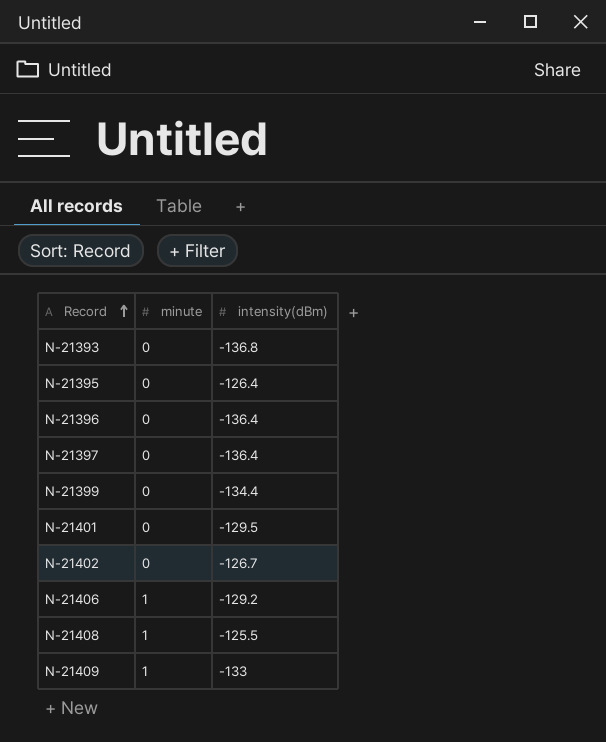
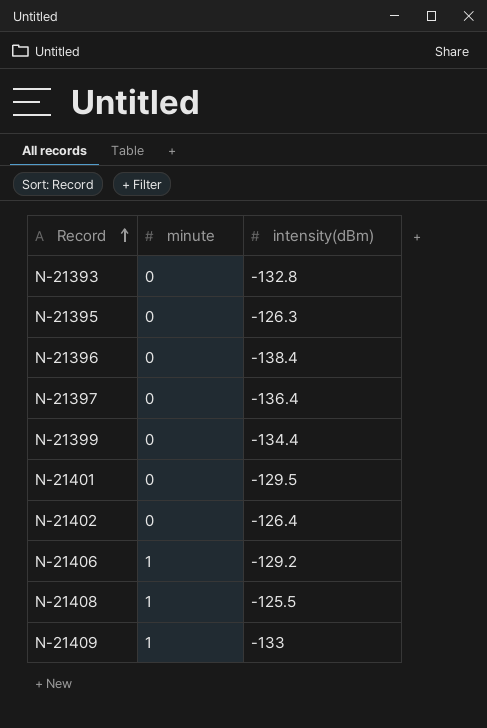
N-21393 | intensity(dBm): -136.8 -> -132.8
N-21395 | intensity(dBm): -126.4 -> -126.3
N-21396 | intensity(dBm): -136.4 -> -138.4
N-21402 | intensity(dBm): -126.7 -> -126.4

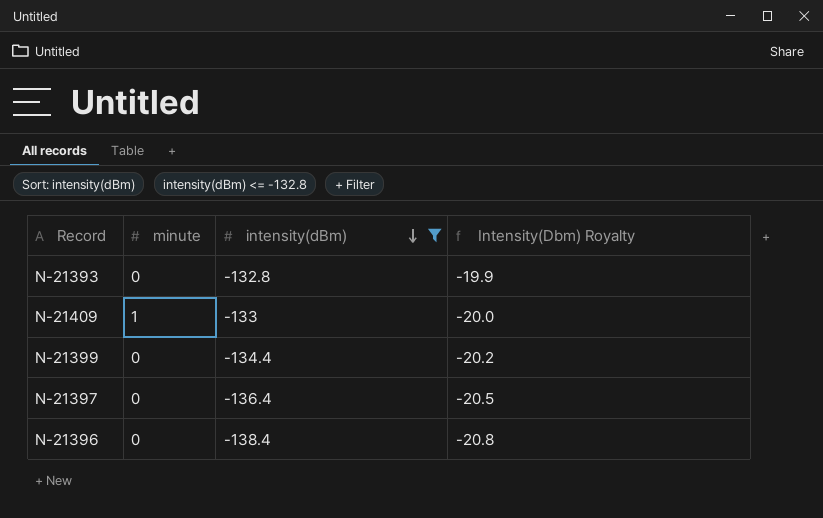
filter: none -> intensity(dBm) <= -132.8
row order: Record ascending -> intensity(dBm) descending
column Intensity(Dbm) Royalty | formula: none -> [intensity(dBm)] * 0.15

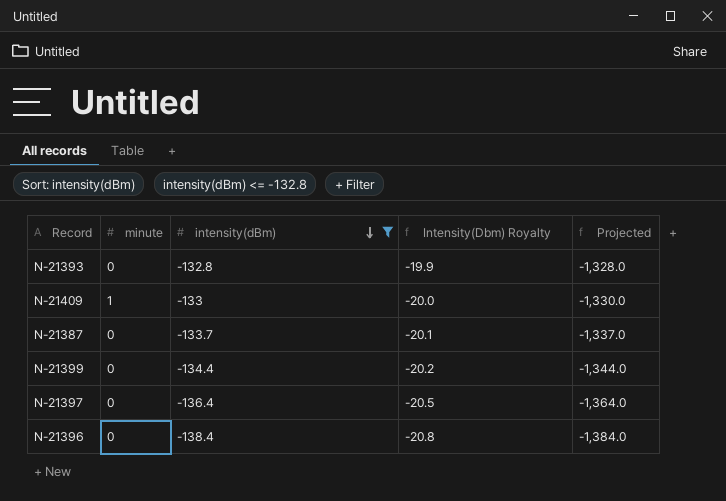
column Projected | formula: none -> [intensity(dBm)] * 10
row N-21387: none -> 0 | -133.7 | -20.1 | -1,337.0

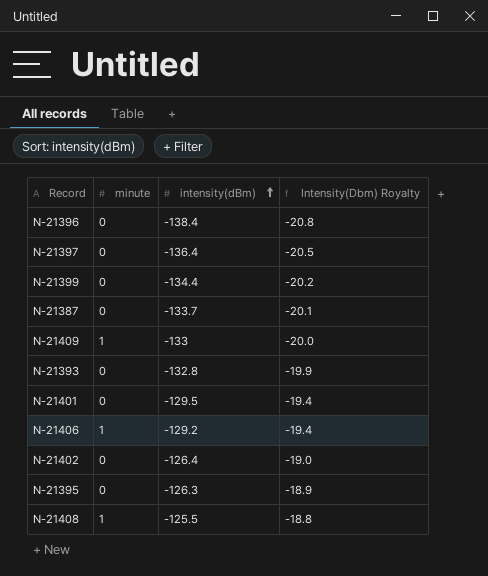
filter: intensity(dBm) <= -132.8 -> none
row order: intensity(dBm) descending -> intensity(dBm) ascending
column Projected | formula: [intensity(dBm)] * 10 -> none

